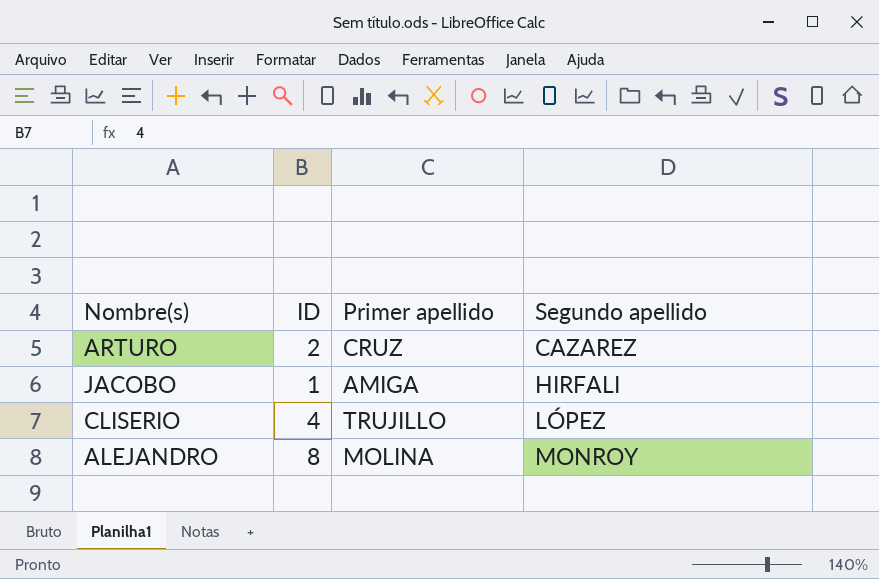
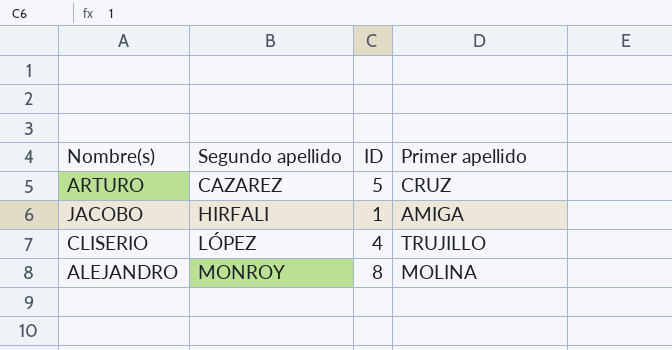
column Segundo apellido | position: 4 -> 2
ARTURO | ID: 2 -> 5

